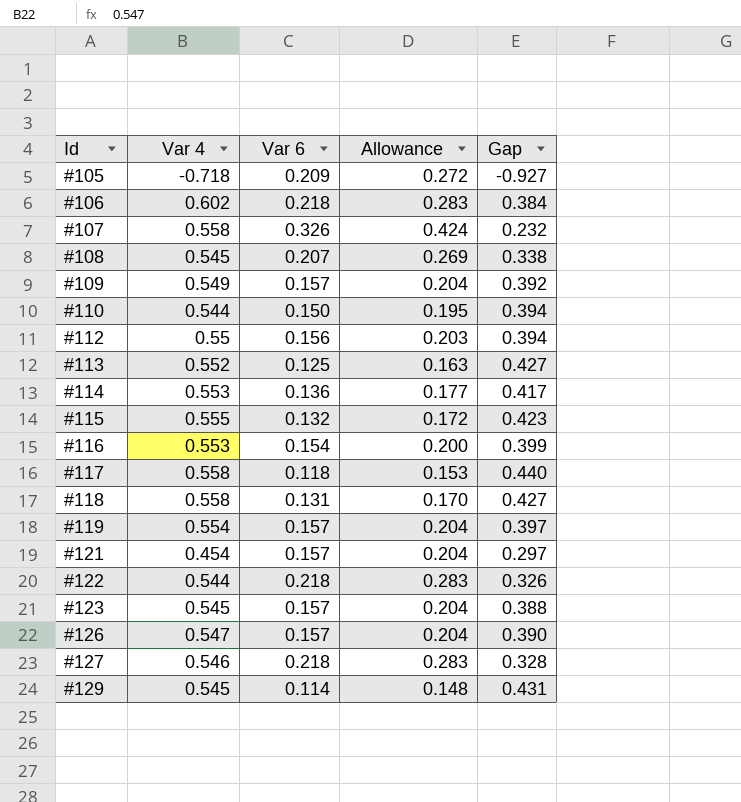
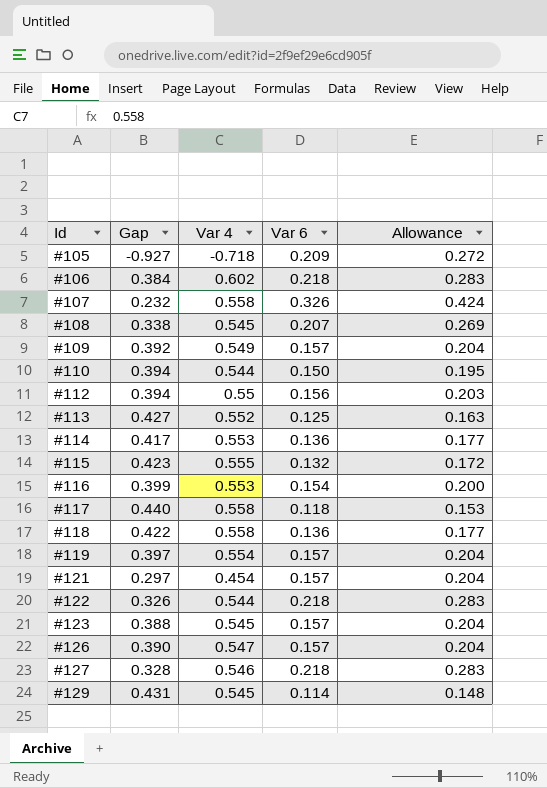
column Gap | position: 5 -> 2
#118 | Gap: 0.427 -> 0.422
#118 | Var 6: 0.131 -> 0.136
#118 | Allowance: 0.170 -> 0.177

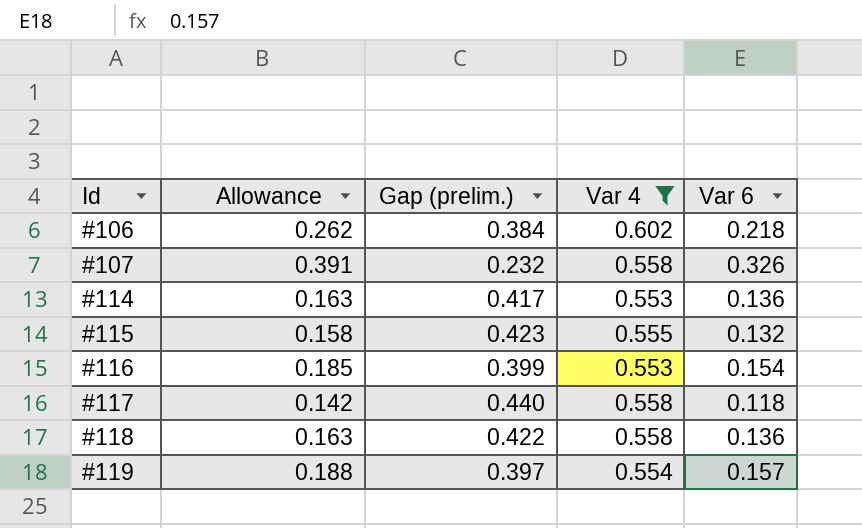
filter: none -> Var 4 >= 0.553
column Allowance | formula: [Var 6] * 1.3 -> [Var 6] * 1.2
column Allowance | position: 5 -> 2
column name: Gap -> Gap (prelim.)

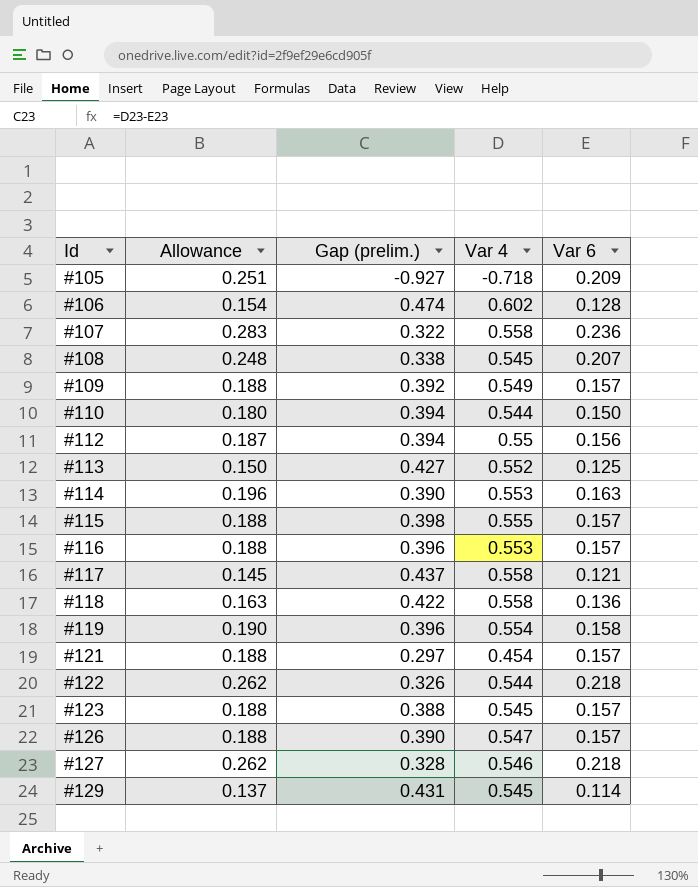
filter: Var 4 >= 0.553 -> none
#106 | Allowance: 0.262 -> 0.154
#106 | Gap (prelim.): 0.384 -> 0.474
#106 | Var 6: 0.218 -> 0.128
#107 | Allowance: 0.391 -> 0.283
#107 | Gap (prelim.): 0.232 -> 0.322
#107 | Var 6: 0.326 -> 0.236
#114 | Allowance: 0.163 -> 0.196
#114 | Gap (prelim.): 0.417 -> 0.390
#114 | Var 6: 0.136 -> 0.163
#115 | Allowance: 0.158 -> 0.188
#115 | Gap (prelim.): 0.423 -> 0.398
#115 | Var 6: 0.132 -> 0.157
#116 | Allowance: 0.185 -> 0.188
#116 | Gap (prelim.): 0.399 -> 0.396
#116 | Var 6: 0.154 -> 0.157
#117 | Allowance: 0.142 -> 0.145
#117 | Gap (prelim.): 0.440 -> 0.437
#117 | Var 6: 0.118 -> 0.121
#119 | Allowance: 0.188 -> 0.190
#119 | Gap (prelim.): 0.397 -> 0.396
#119 | Var 6: 0.157 -> 0.158

